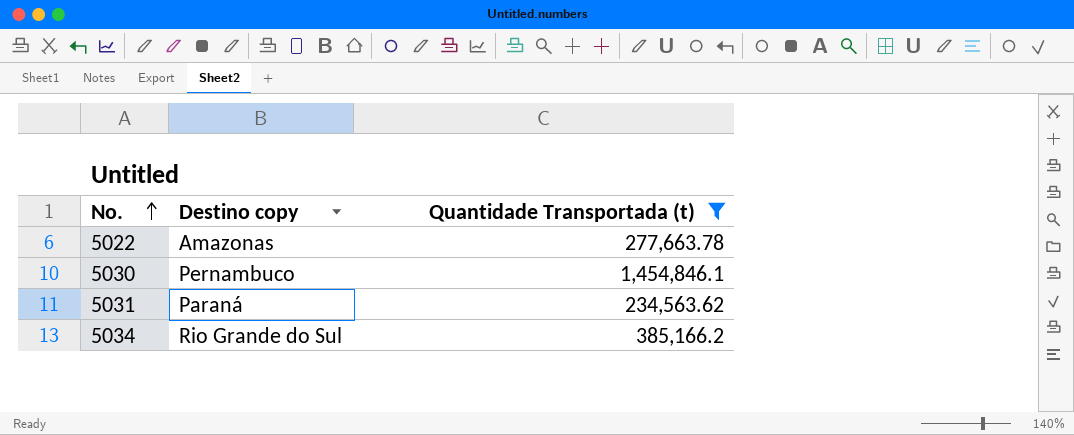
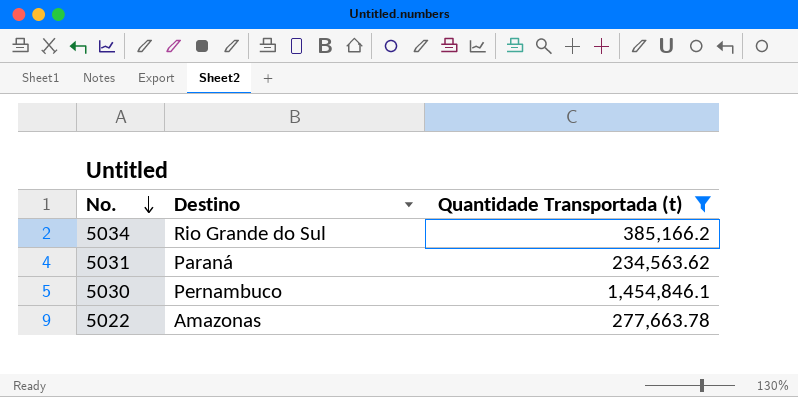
row order: No. ascending -> No. descending
column name: Destino copy -> Destino

